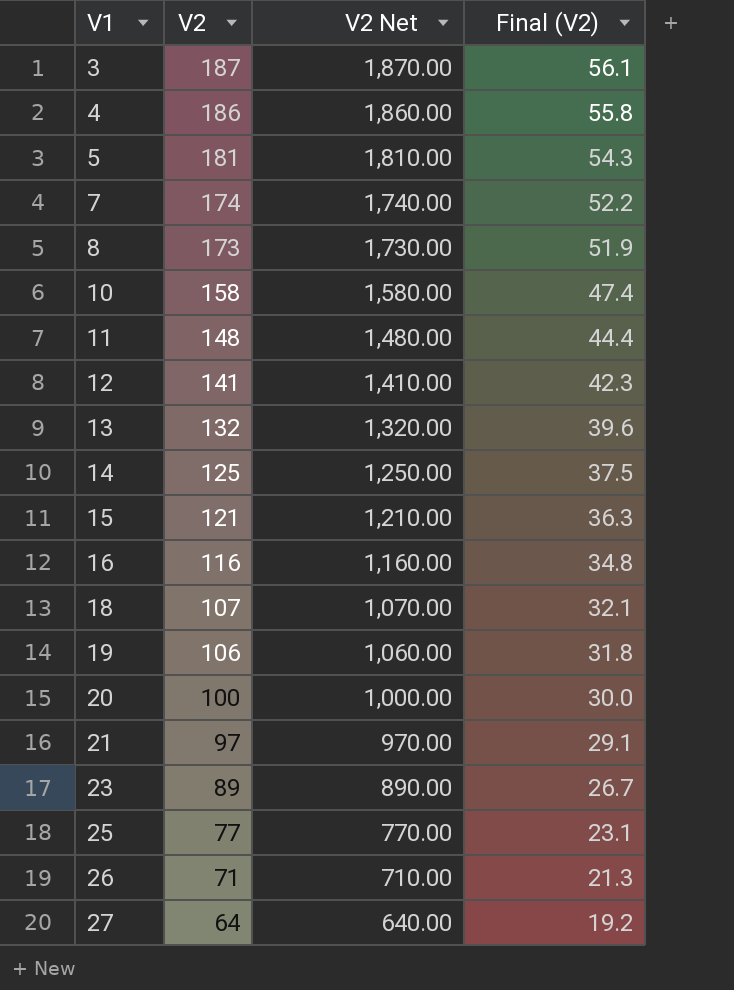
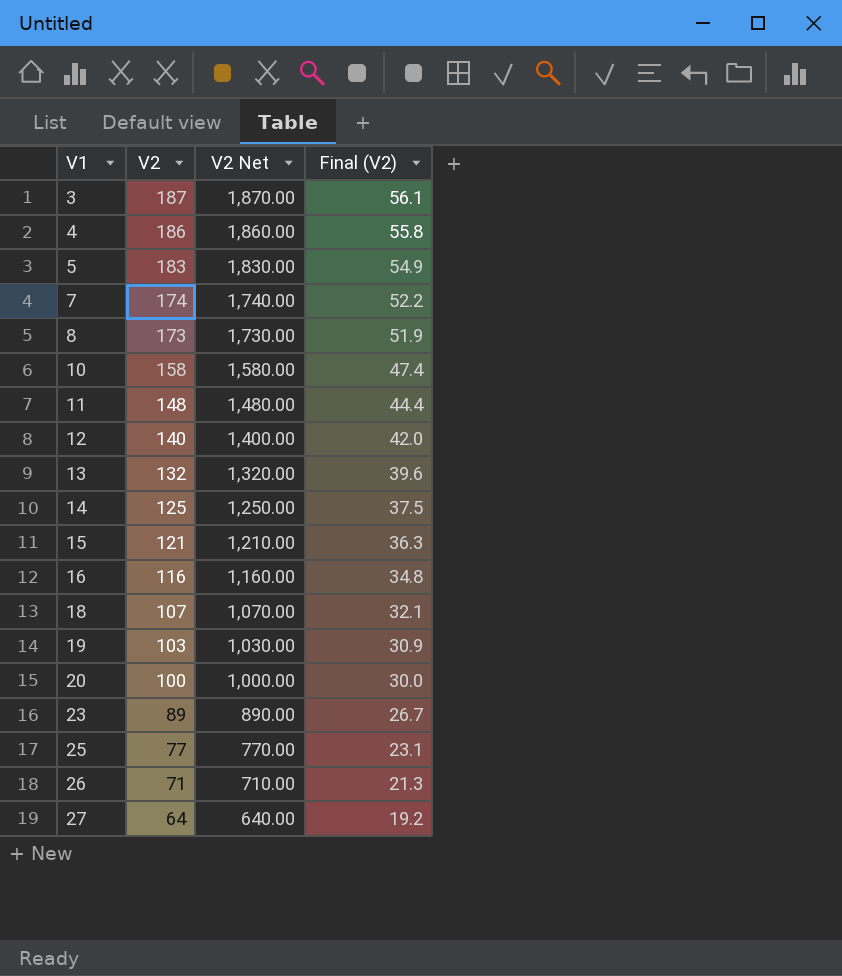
row 21: 97 | 970.00 | 29.1 -> none
5 | V2: 181 -> 183
5 | V2 Net: 1,810.00 -> 1,830.00
5 | Final (V2): 54.3 -> 54.9
12 | V2: 141 -> 140
12 | V2 Net: 1,410.00 -> 1,400.00
12 | Final (V2): 42.3 -> 42.0
19 | V2: 106 -> 103
19 | V2 Net: 1,060.00 -> 1,030.00
19 | Final (V2): 31.8 -> 30.9

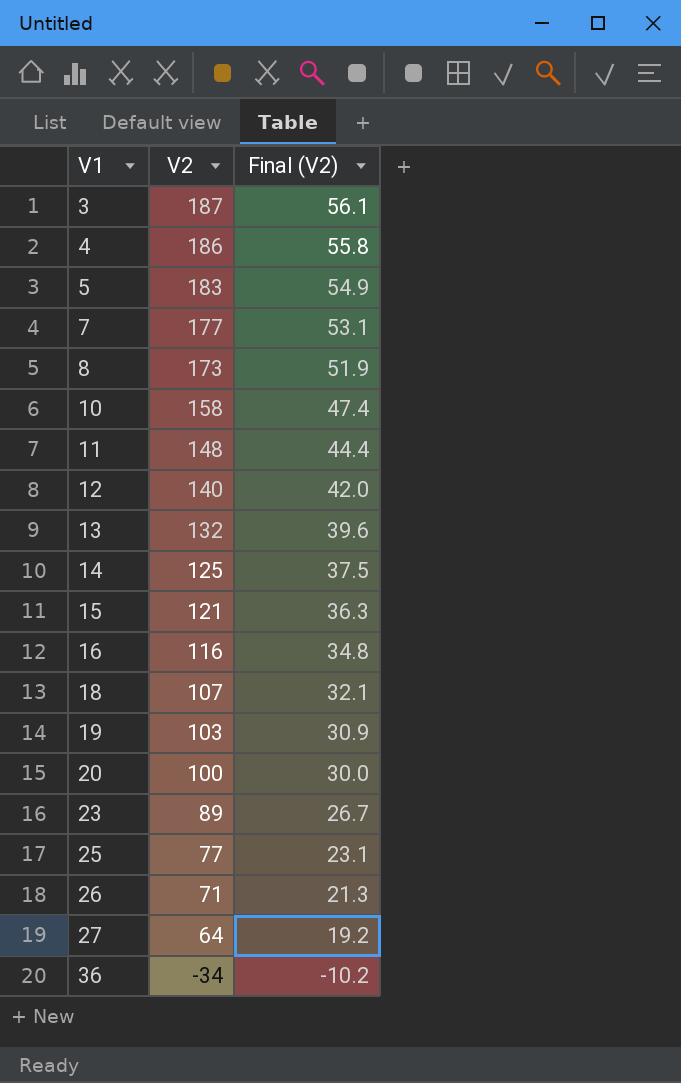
column V2 Net | formula: [V2] * 10 -> none
7 | V2: 174 -> 177
7 | Final (V2): 52.2 -> 53.1
row 36: none -> -34 | -10.2

